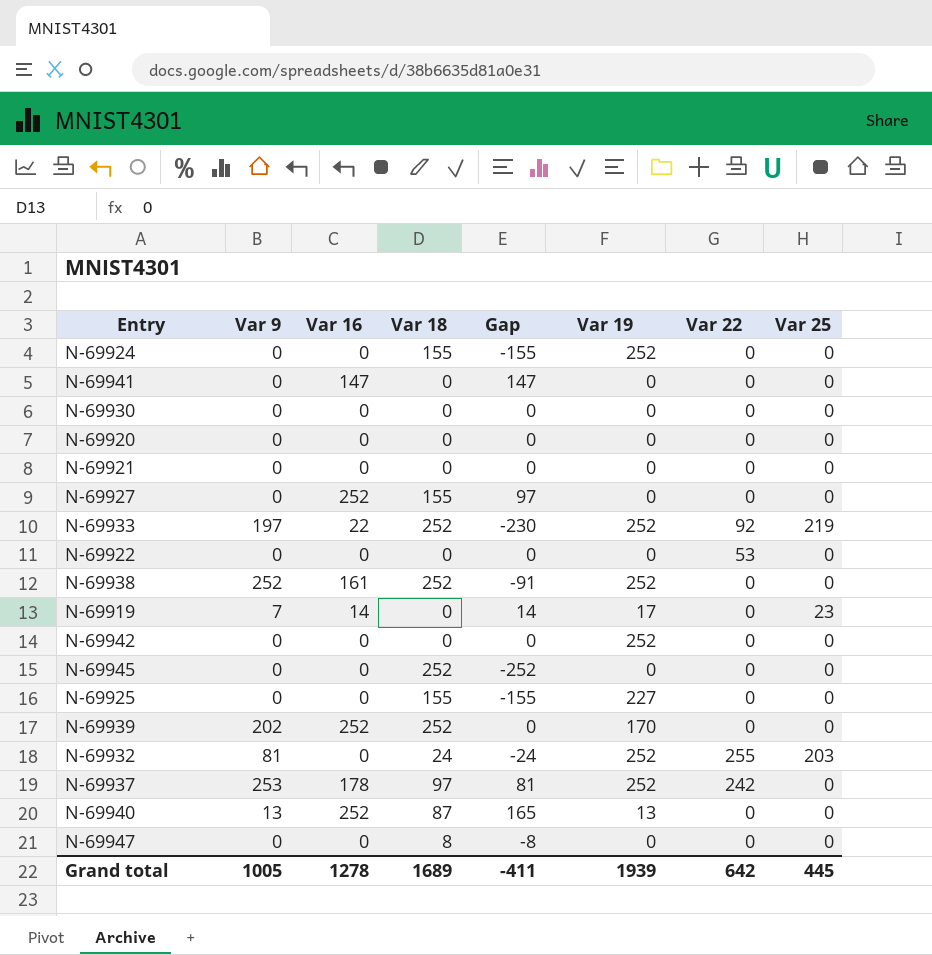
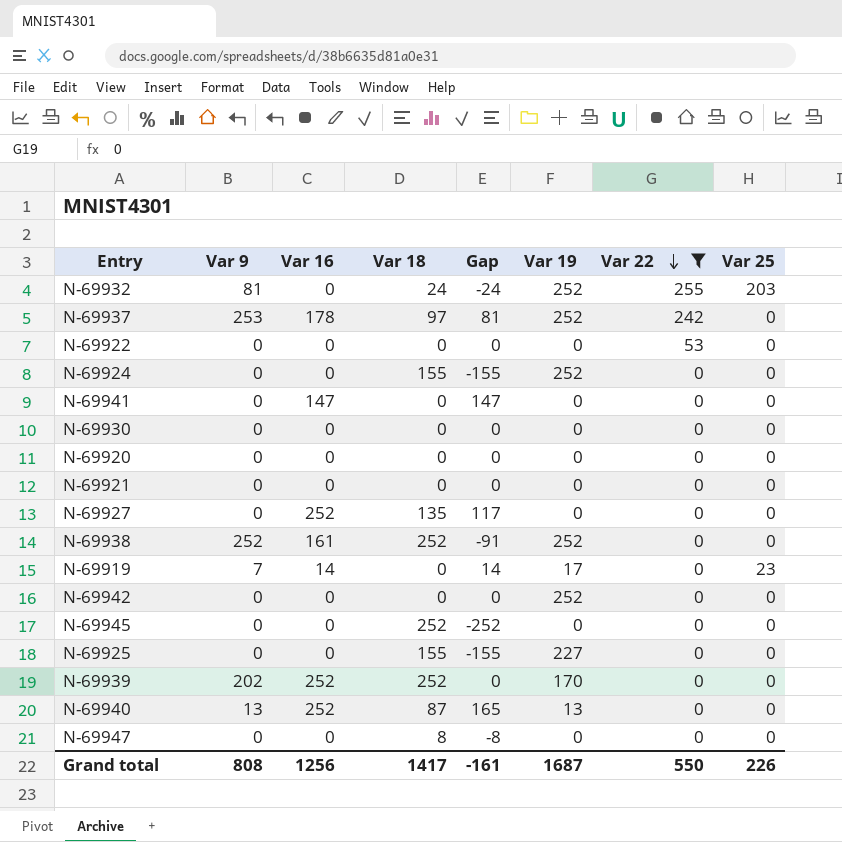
filter: none -> Var 22 != 92
row order: none -> Var 22 descending
N-69927 | Var 18: 155 -> 135
N-69927 | Gap: 97 -> 117
Grand total | Var 9: 1005 -> 808
Grand total | Var 16: 1278 -> 1256
Grand total | Var 18: 1689 -> 1417
Grand total | Gap: -411 -> -161
Grand total | Var 19: 1939 -> 1687
Grand total | Var 22: 642 -> 550
Grand total | Var 25: 445 -> 226

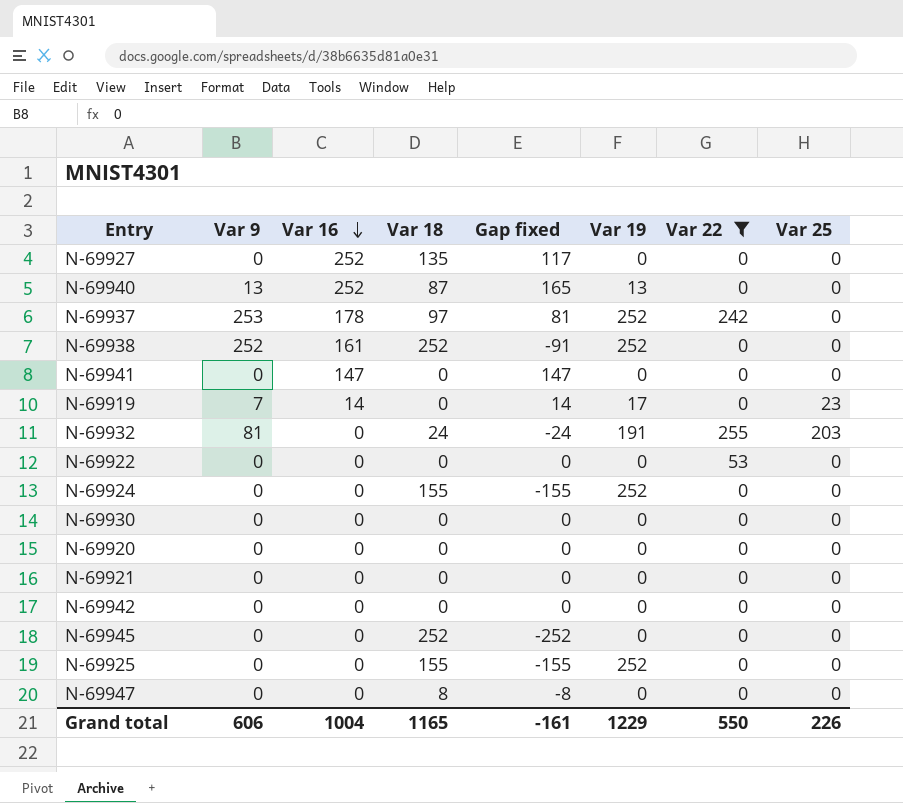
row order: Var 22 descending -> Var 16 descending
column name: Gap -> Gap fixed
row N-69939: 202 | 252 | 252 | 0 | 170 | 0 | 0 -> none
N-69932 | Var 19: 252 -> 191
N-69942 | Var 19: 252 -> 0
N-69925 | Var 19: 227 -> 252
Grand total | Var 9: 808 -> 606
Grand total | Var 16: 1256 -> 1004
Grand total | Var 18: 1417 -> 1165
Grand total | Var 19: 1687 -> 1229

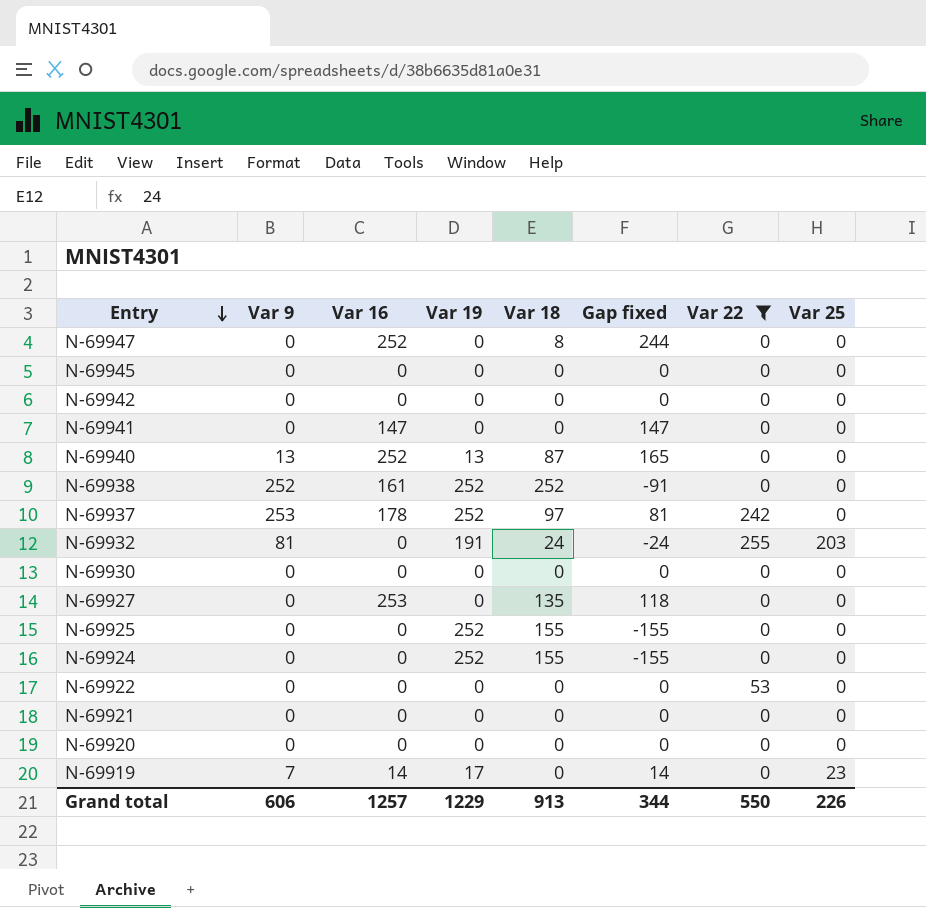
row order: Var 16 descending -> Entry descending
column Var 19 | position: 6 -> 4
N-69947 | Var 16: 0 -> 252
N-69947 | Gap fixed: -8 -> 244
N-69945 | Var 18: 252 -> 0
N-69945 | Gap fixed: -252 -> 0
N-69927 | Var 16: 252 -> 253
N-69927 | Gap fixed: 117 -> 118
Grand total | Var 16: 1004 -> 1257
Grand total | Var 18: 1165 -> 913
Grand total | Gap fixed: -161 -> 344

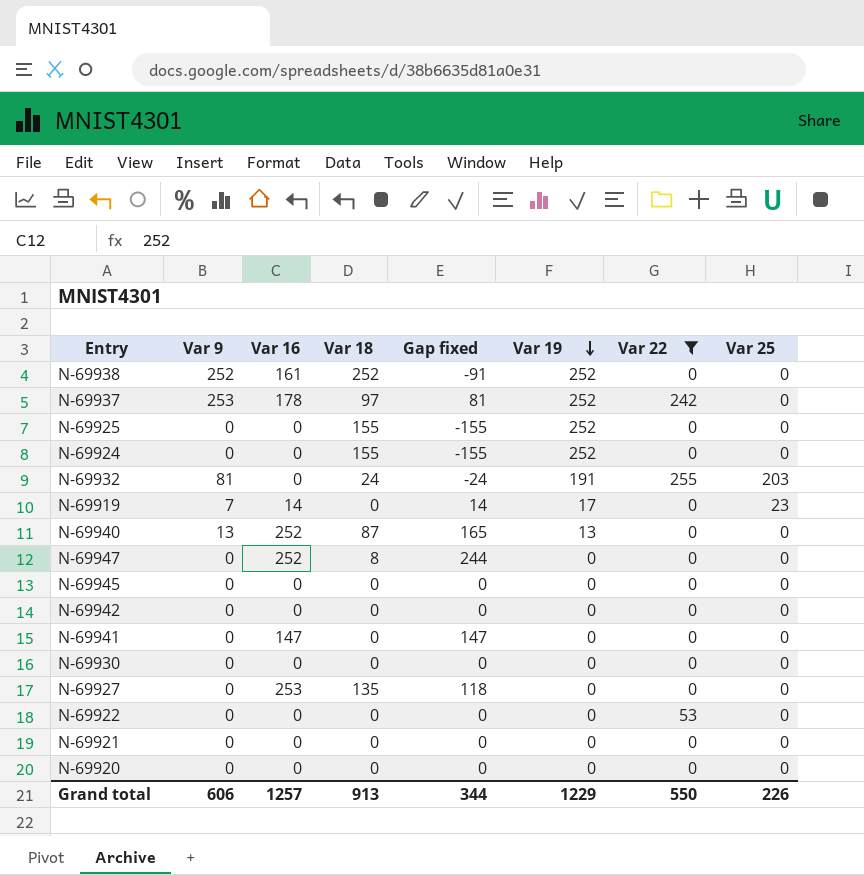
row order: Entry descending -> Var 19 descending
column Var 19 | position: 4 -> 6

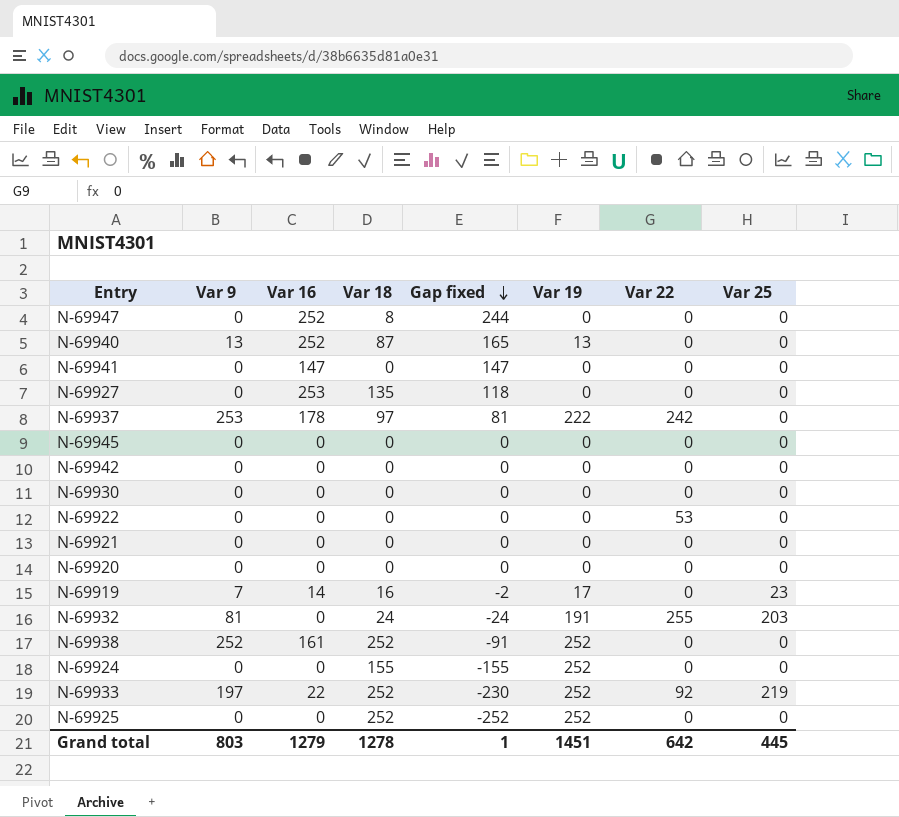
filter: Var 22 != 92 -> none
row order: Var 19 descending -> Gap fixed descending
N-69937 | Var 19: 252 -> 222
N-69919 | Var 18: 0 -> 16
N-69919 | Gap fixed: 14 -> -2
N-69925 | Var 18: 155 -> 252
N-69925 | Gap fixed: -155 -> -252
Grand total | Var 9: 606 -> 803
Grand total | Var 16: 1257 -> 1279
Grand total | Var 18: 913 -> 1278
Grand total | Gap fixed: 344 -> 1
Grand total | Var 19: 1229 -> 1451
Grand total | Var 22: 550 -> 642
Grand total | Var 25: 226 -> 445

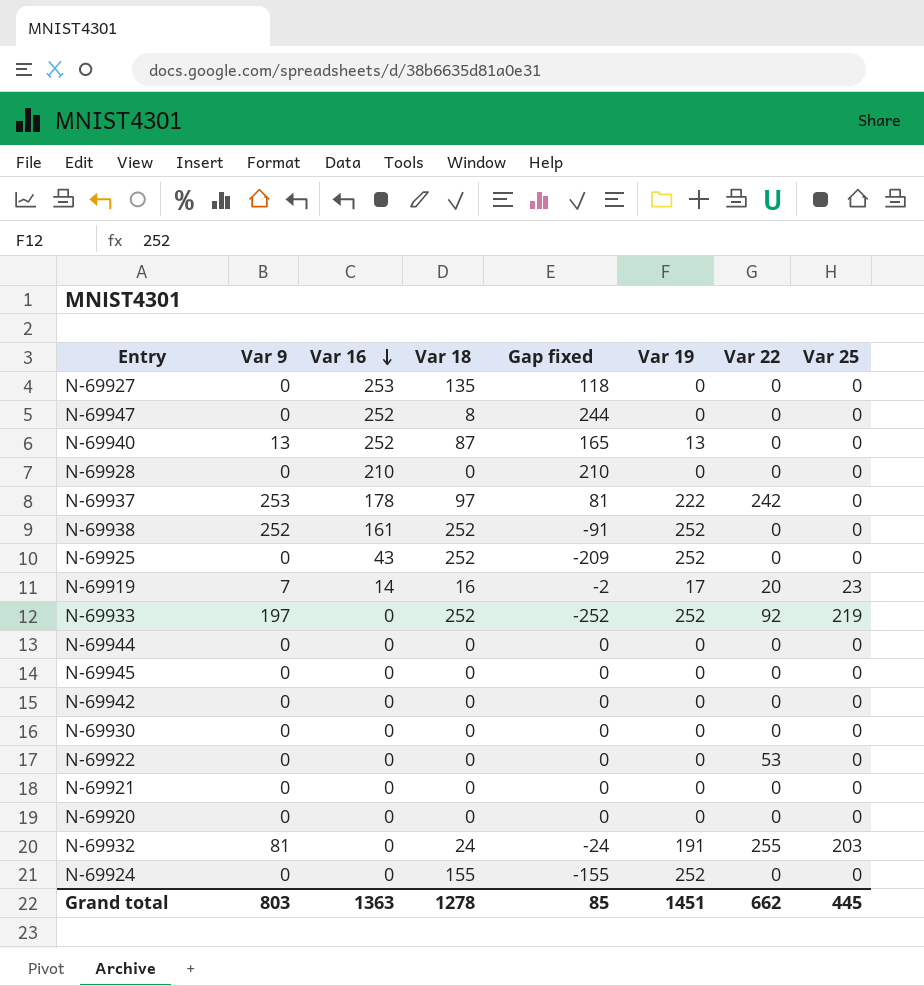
row order: Gap fixed descending -> Var 16 descending
row N-69941: 0 | 147 | 0 | 147 | 0 | 0 | 0 -> none
row N-69928: none -> 0 | 210 | 0 | 210 | 0 | 0 | 0
N-69925 | Var 16: 0 -> 43
N-69925 | Gap fixed: -252 -> -209
N-69919 | Var 22: 0 -> 20
N-69933 | Var 16: 22 -> 0
N-69933 | Gap fixed: -230 -> -252
row N-69944: none -> 0 | 0 | 0 | 0 | 0 | 0 | 0
Grand total | Var 16: 1279 -> 1363
Grand total | Gap fixed: 1 -> 85
Grand total | Var 22: 642 -> 662

